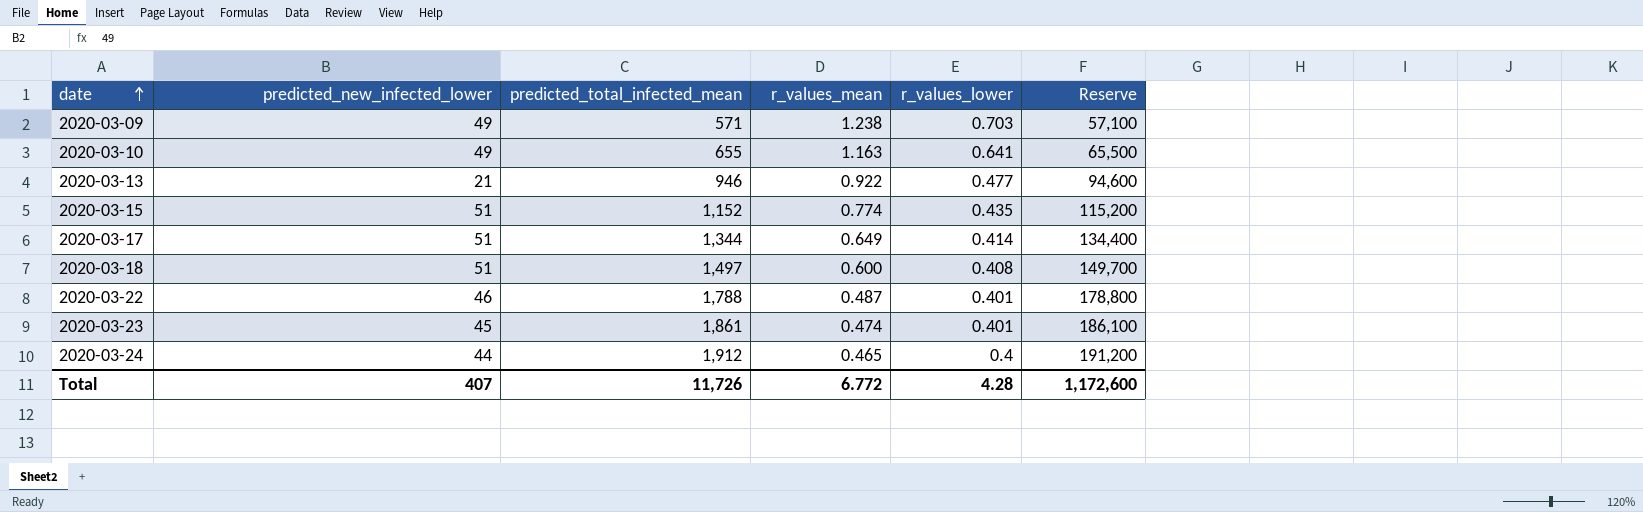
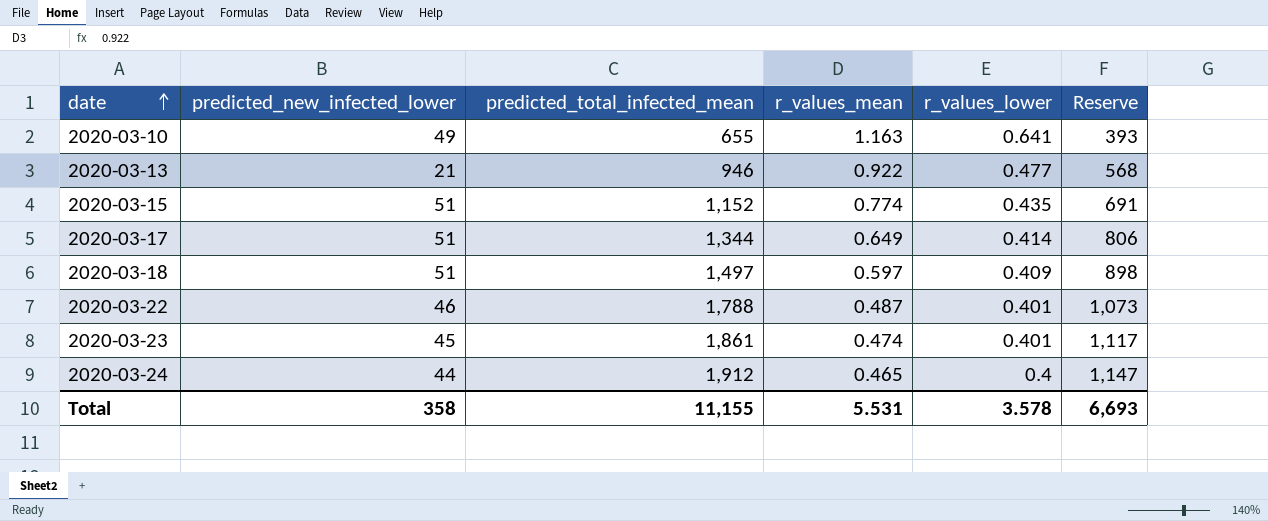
column Reserve | formula: [predicted_total_infected_mean] * 100 -> [predicted_total_infected_mean] * 0.6
row 2020-03-09: 49 | 571 | 1.238 | 0.703 | 57,100 -> none
2020-03-18 | r_values_mean: 0.600 -> 0.597
2020-03-18 | r_values_lower: 0.408 -> 0.409
Total | predicted_new_infected_lower: 407 -> 358
Total | predicted_total_infected_mean: 11,726 -> 11,155
Total | r_values_mean: 6.772 -> 5.531
Total | r_values_lower: 4.28 -> 3.578
Total | Reserve: 1,172,600 -> 6,693

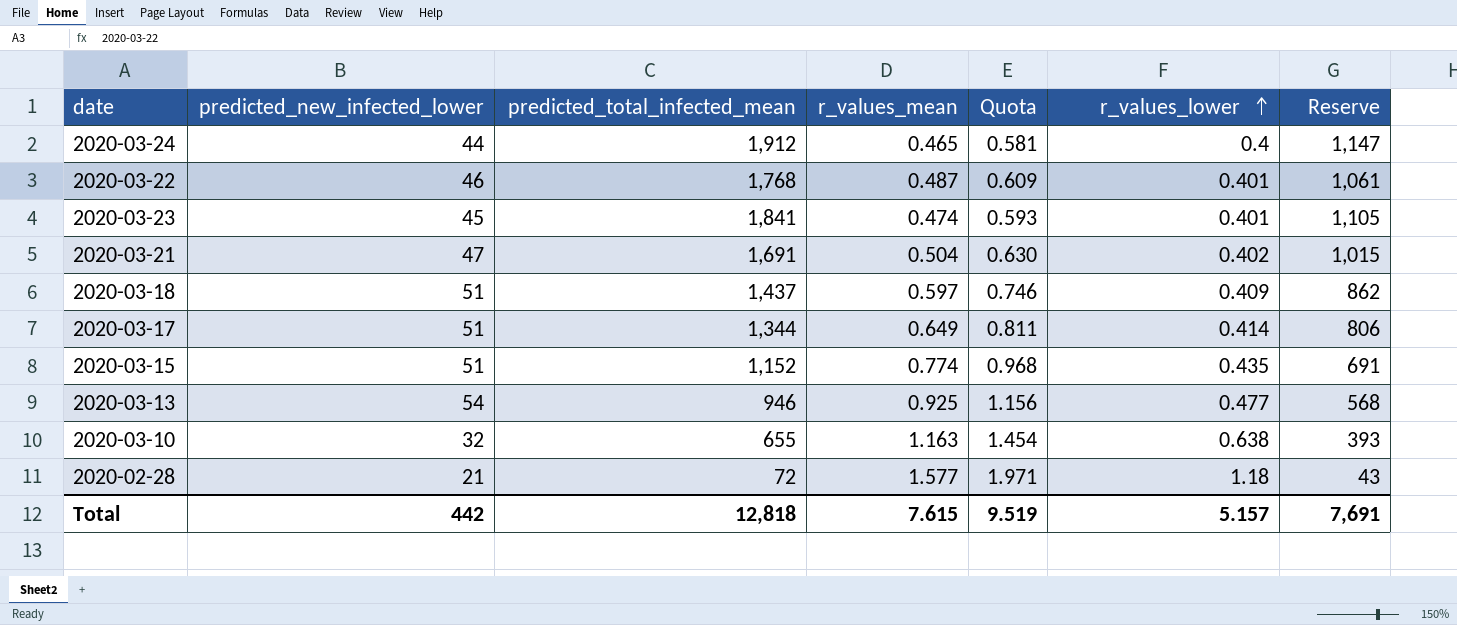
row order: date ascending -> r_values_lower ascending
column Quota | formula: none -> [r_values_mean] * 1.25
2020-03-22 | predicted_total_infected_mean: 1,788 -> 1,768
2020-03-22 | Reserve: 1,073 -> 1,061
2020-03-23 | predicted_total_infected_mean: 1,861 -> 1,841
2020-03-23 | Reserve: 1,117 -> 1,105
row 2020-03-21: none -> 47 | 1,691 | 0.504 | 0.630 | 0.402 | 1,015
2020-03-18 | predicted_total_infected_mean: 1,497 -> 1,437
2020-03-18 | Reserve: 898 -> 862
2020-03-13 | predicted_new_infected_lower: 21 -> 54
2020-03-13 | r_values_mean: 0.922 -> 0.925
2020-03-10 | predicted_new_infected_lower: 49 -> 32
2020-03-10 | r_values_lower: 0.641 -> 0.638
row 2020-02-28: none -> 21 | 72 | 1.577 | 1.971 | 1.18 | 43
Total | predicted_new_infected_lower: 358 -> 442
Total | predicted_total_infected_mean: 11,155 -> 12,818
Total | r_values_mean: 5.531 -> 7.615
Total | r_values_lower: 3.578 -> 5.157
Total | Reserve: 6,693 -> 7,691

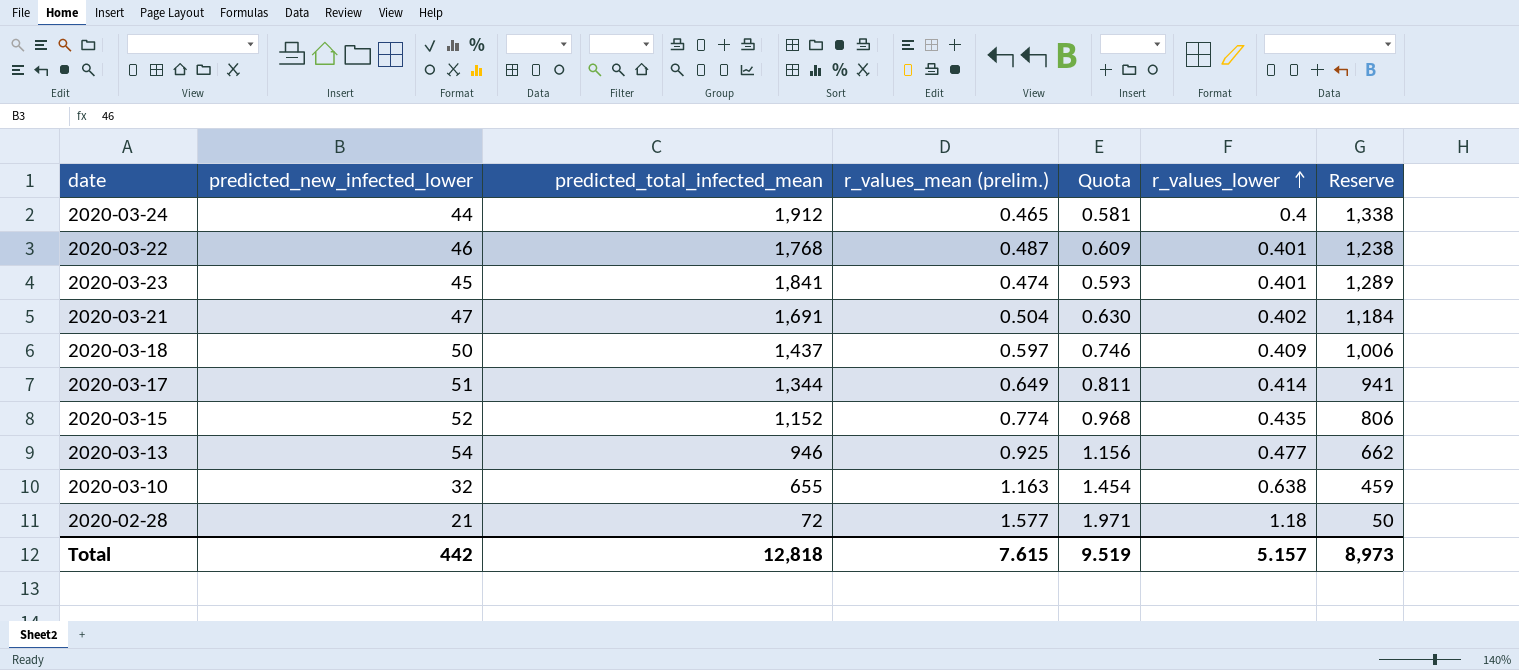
column name: r_values_mean -> r_values_mean (prelim.)
column Reserve | formula: [predicted_total_infected_mean] * 0.6 -> [predicted_total_infected_mean] * 0.7
2020-03-18 | predicted_new_infected_lower: 51 -> 50
2020-03-15 | predicted_new_infected_lower: 51 -> 52
Total | Reserve: 7,691 -> 8,973

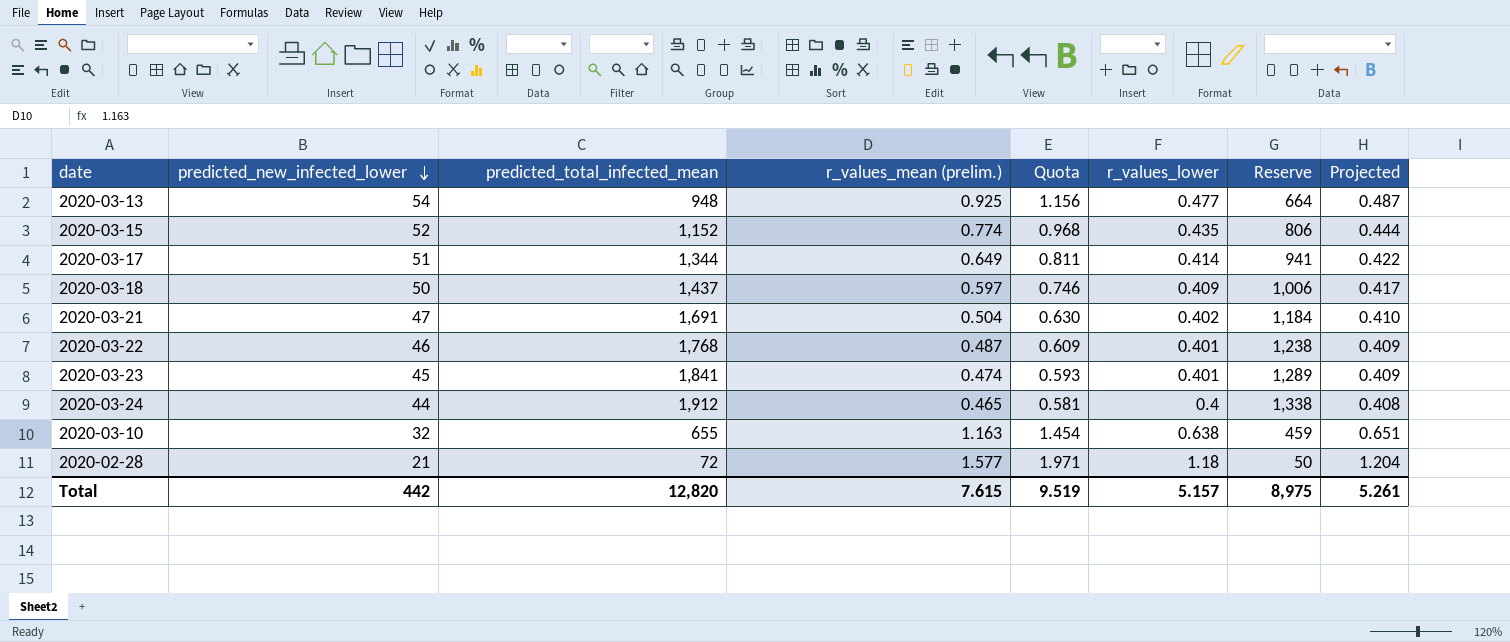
row order: r_values_lower ascending -> predicted_new_infected_lower descending
column Projected | formula: none -> [r_values_lower] * 1.02
2020-03-13 | predicted_total_infected_mean: 946 -> 948
2020-03-13 | Reserve: 662 -> 664
Total | predicted_total_infected_mean: 12,818 -> 12,820
Total | Reserve: 8,973 -> 8,975

